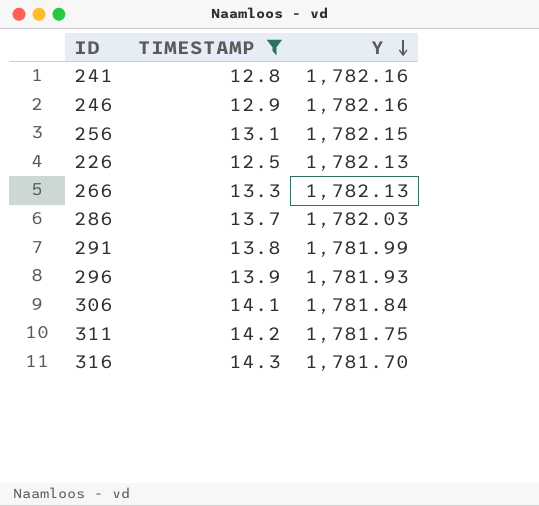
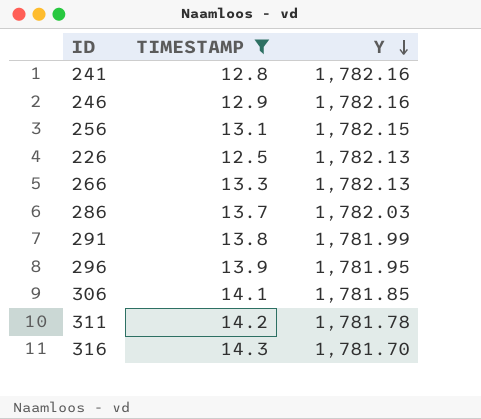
296 | Y: 1,781.93 -> 1,781.95
306 | Y: 1,781.84 -> 1,781.85
311 | Y: 1,781.75 -> 1,781.78

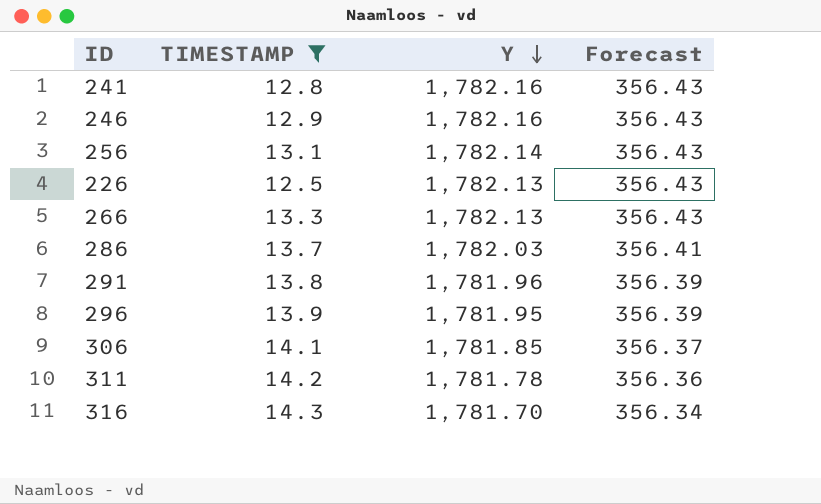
column Forecast | formula: none -> [Y] * 0.2
256 | Y: 1,782.15 -> 1,782.14
291 | Y: 1,781.99 -> 1,781.96

